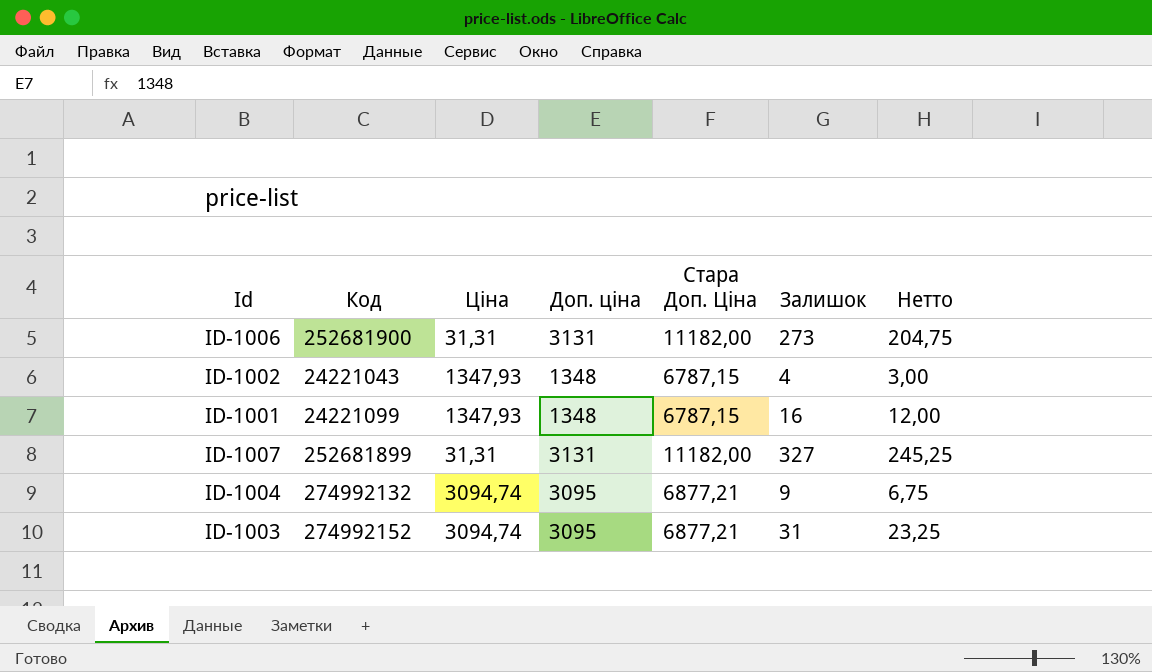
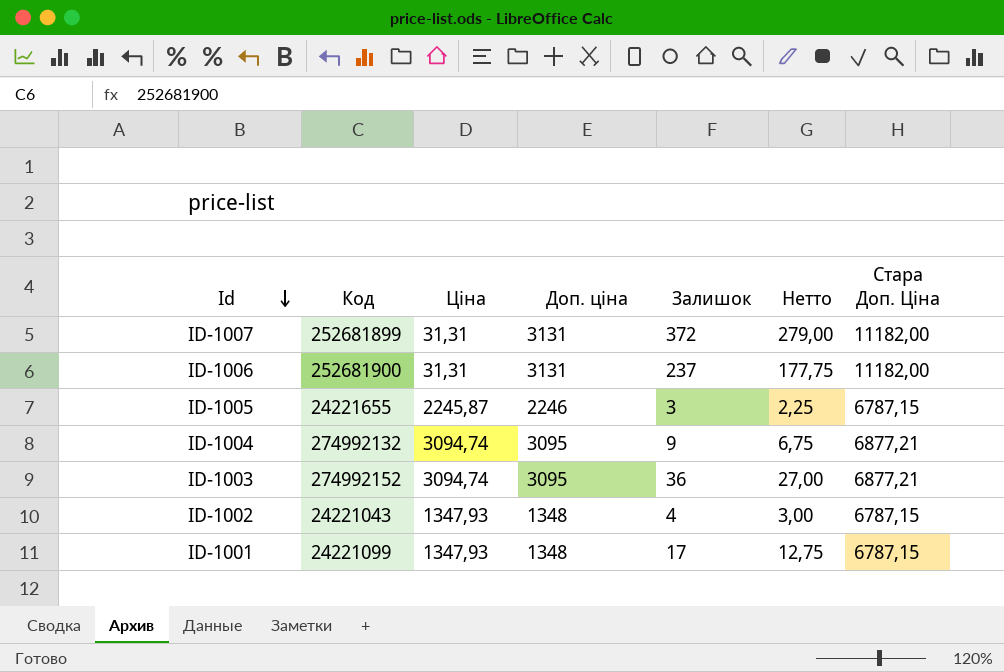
row order: none -> Id descending
column Стара Доп. Ціна | position: 5 -> 7
ID-1007 | Залишок: 327 -> 372
ID-1007 | Нетто: 245,25 -> 279,00
ID-1006 | Залишок: 273 -> 237
ID-1006 | Нетто: 204,75 -> 177,75
row ID-1005: none -> 24221655 | 2245,87 | 2246 | 3 | 2,25 | 6787,15
ID-1003 | Залишок: 31 -> 36
ID-1003 | Нетто: 23,25 -> 27,00
ID-1001 | Залишок: 16 -> 17
ID-1001 | Нетто: 12,00 -> 12,75

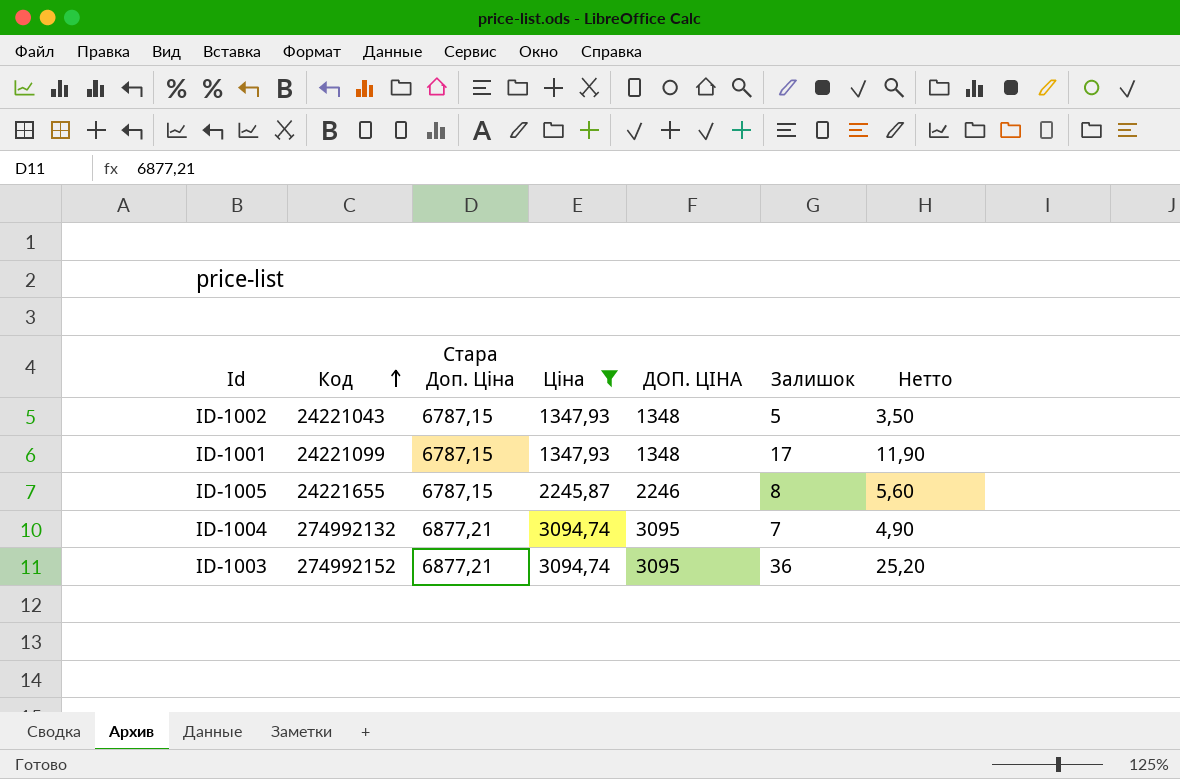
filter: none -> Ціна != 31,31
row order: Id descending -> Код ascending
column Стара Доп. Ціна | position: 7 -> 3
column name: Доп. ціна -> ДОП. ЦІНА
column Нетто | formula: [Залишок] * 0,75 -> [Залишок] * 0,7
ID-1002 | Залишок: 4 -> 5
ID-1005 | Залишок: 3 -> 8
ID-1004 | Залишок: 9 -> 7

